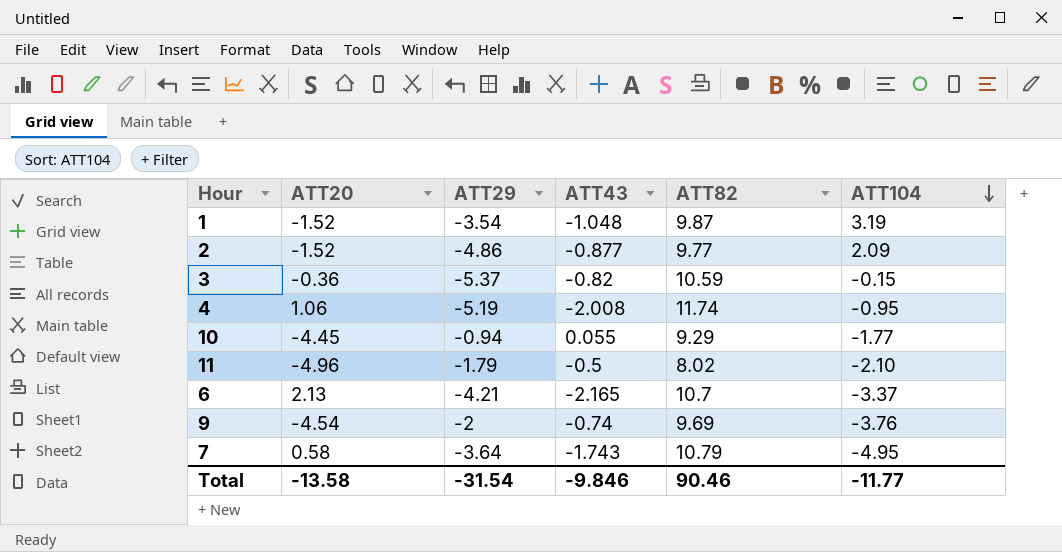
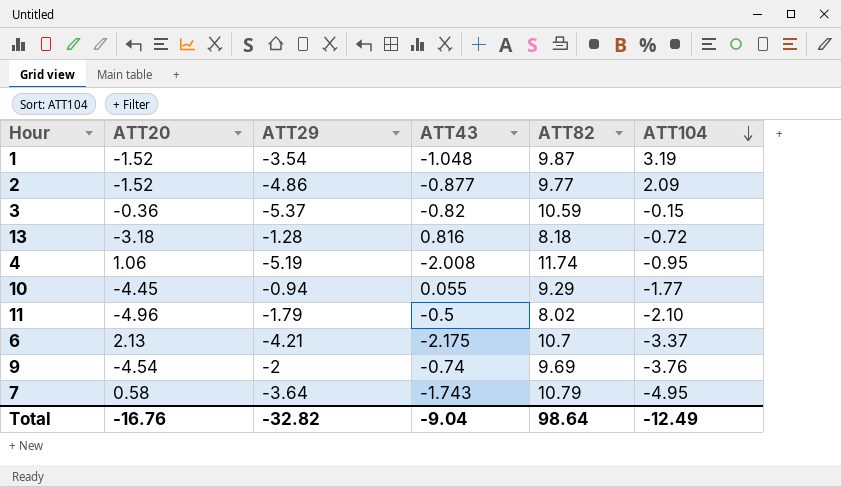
row 13: none -> -3.18 | -1.28 | 0.816 | 8.18 | -0.72
6 | ATT43: -2.165 -> -2.175
Total | ATT20: -13.58 -> -16.76
Total | ATT29: -31.54 -> -32.82
Total | ATT43: -9.846 -> -9.04
Total | ATT82: 90.46 -> 98.64
Total | ATT104: -11.77 -> -12.49

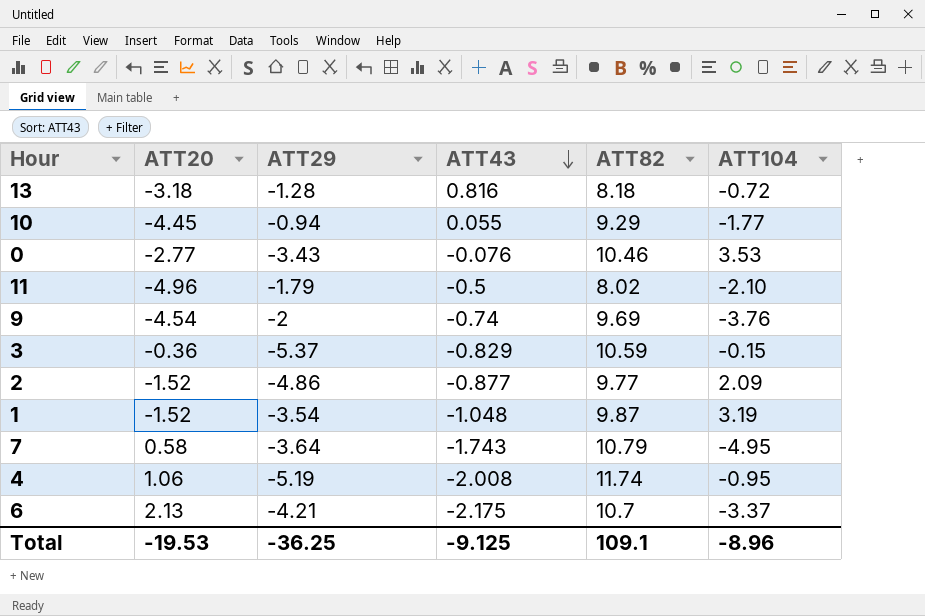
row order: ATT104 descending -> ATT43 descending
row 0: none -> -2.77 | -3.43 | -0.076 | 10.46 | 3.53
3 | ATT43: -0.82 -> -0.829
Total | ATT20: -16.76 -> -19.53
Total | ATT29: -32.82 -> -36.25
Total | ATT43: -9.04 -> -9.125
Total | ATT82: 98.64 -> 109.1
Total | ATT104: -12.49 -> -8.96

